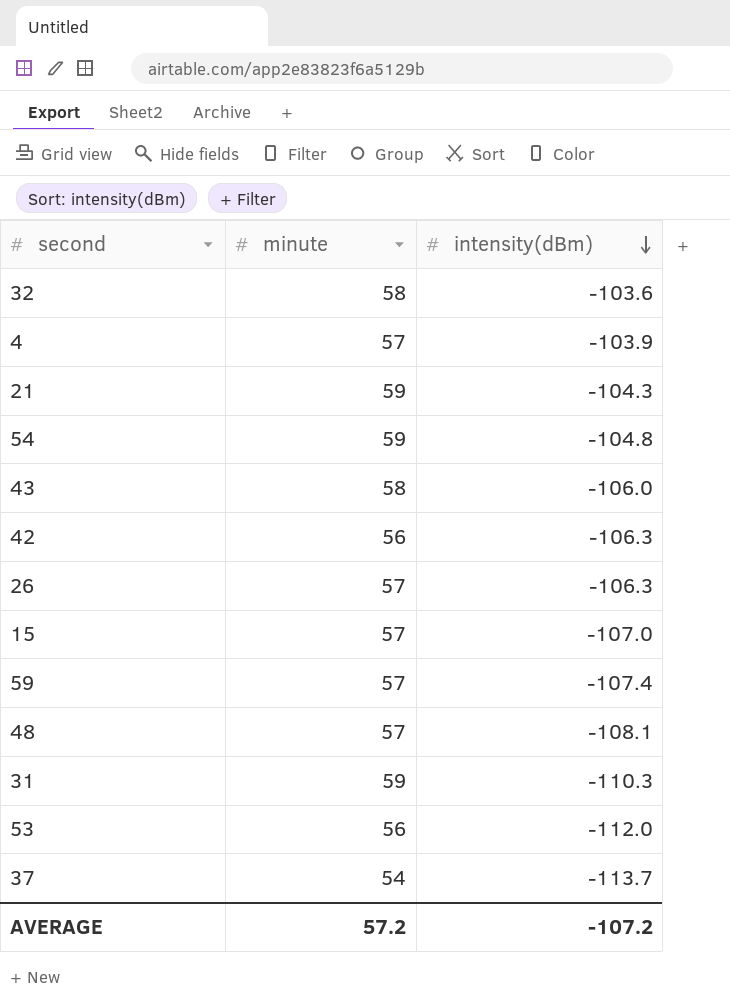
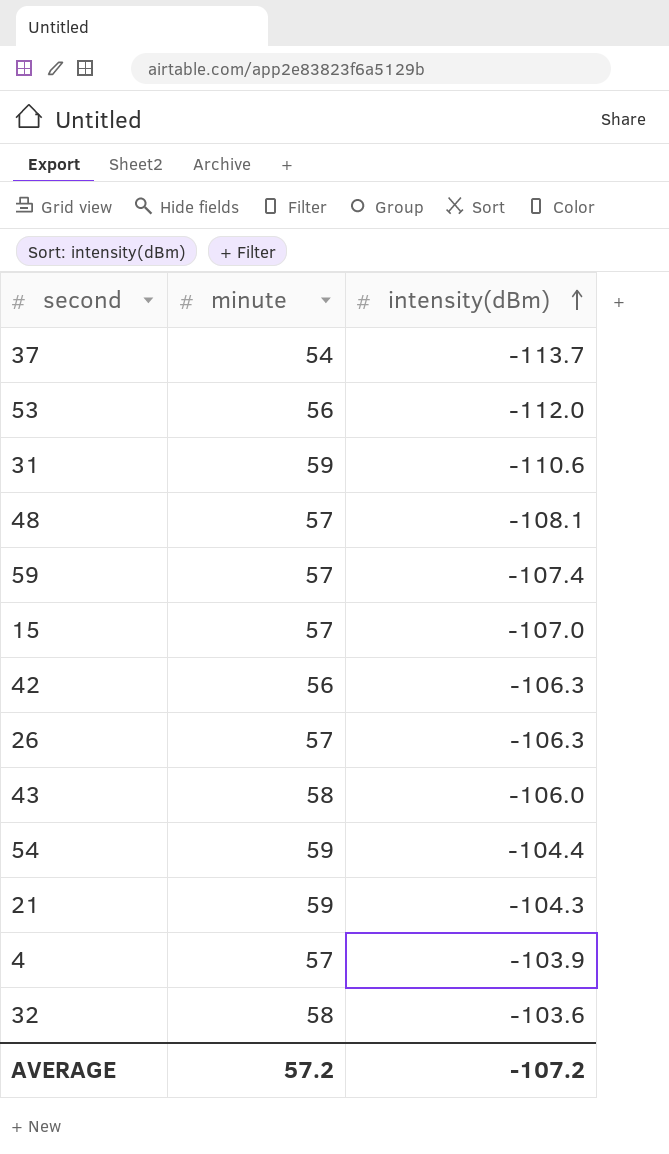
row order: intensity(dBm) descending -> intensity(dBm) ascending
31 | intensity(dBm): -110.3 -> -110.6
54 | intensity(dBm): -104.8 -> -104.4

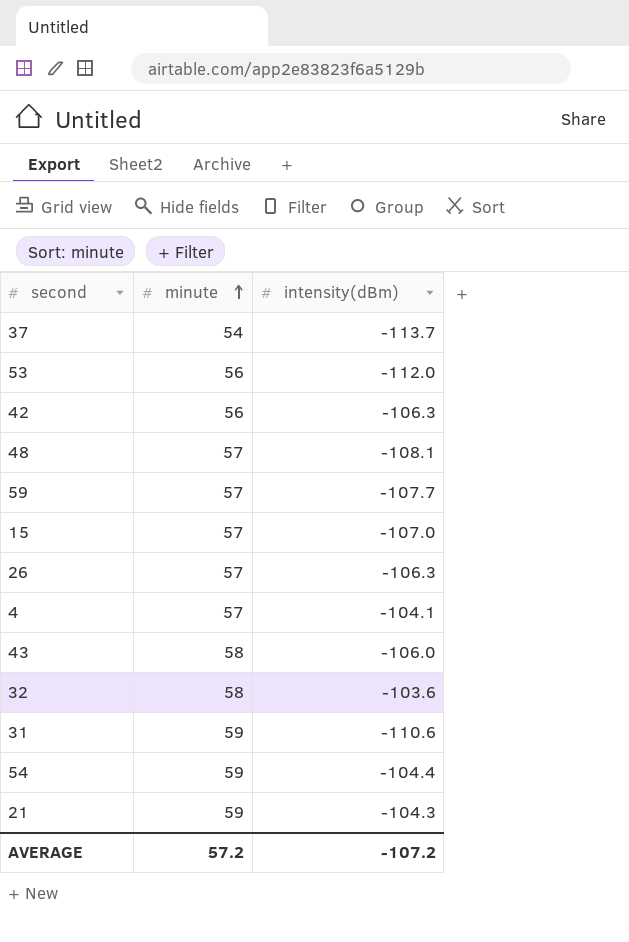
row order: intensity(dBm) ascending -> minute ascending
59 | intensity(dBm): -107.4 -> -107.7
4 | intensity(dBm): -103.9 -> -104.1

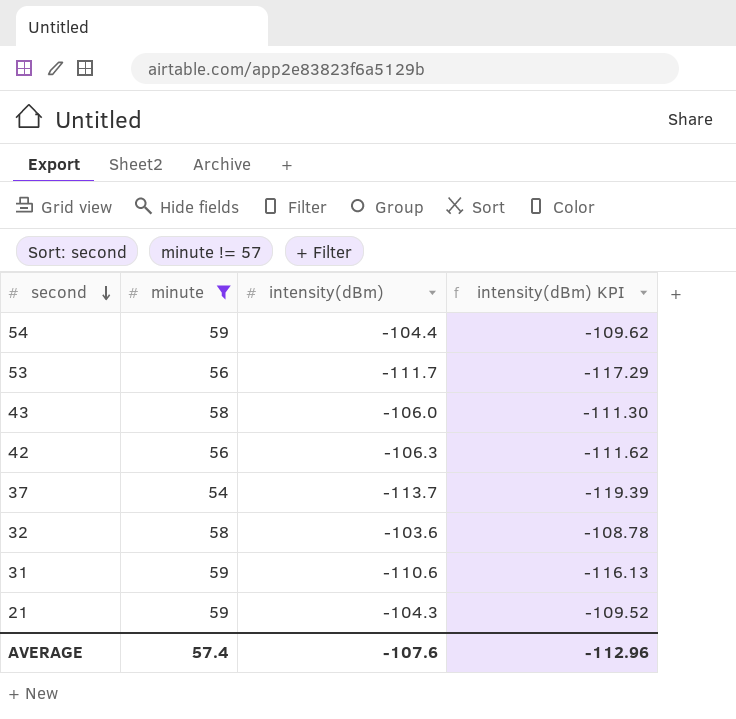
filter: none -> minute != 57
row order: minute ascending -> second descending
column intensity(dBm) KPI | formula: none -> [intensity(dBm)] * 1.05
53 | intensity(dBm): -112.0 -> -111.7
AVERAGE | minute: 57.2 -> 57.4
AVERAGE | intensity(dBm): -107.2 -> -107.6

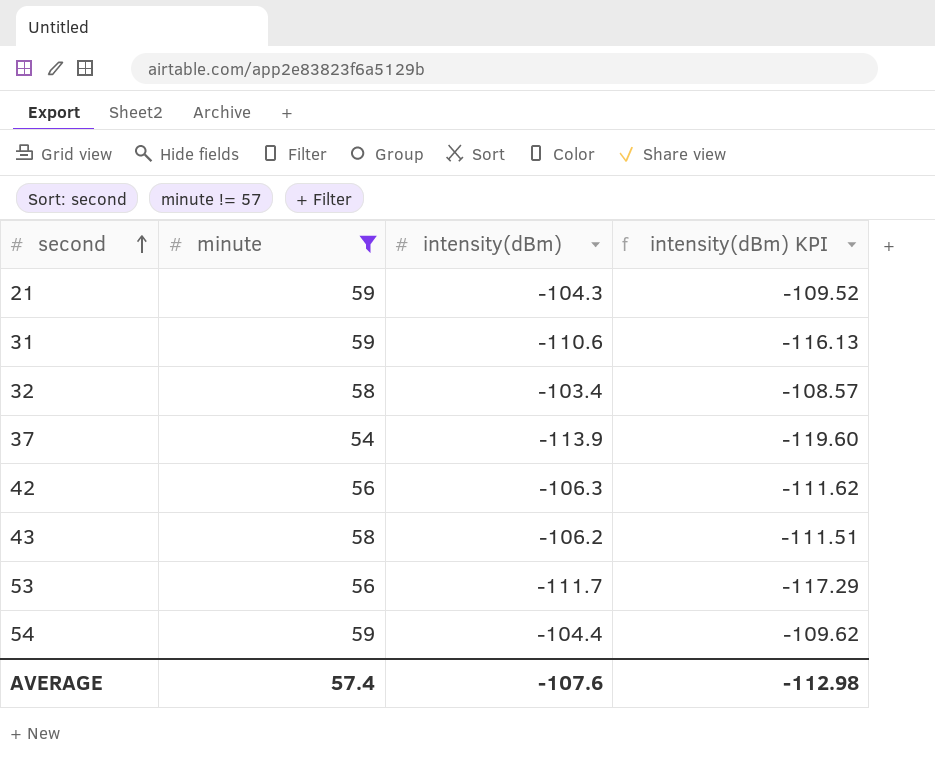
row order: second descending -> second ascending
32 | intensity(dBm): -103.6 -> -103.4
32 | intensity(dBm) KPI: -108.78 -> -108.57
37 | intensity(dBm): -113.7 -> -113.9
37 | intensity(dBm) KPI: -119.39 -> -119.60
43 | intensity(dBm): -106.0 -> -106.2
43 | intensity(dBm) KPI: -111.30 -> -111.51
AVERAGE | intensity(dBm) KPI: -112.96 -> -112.98

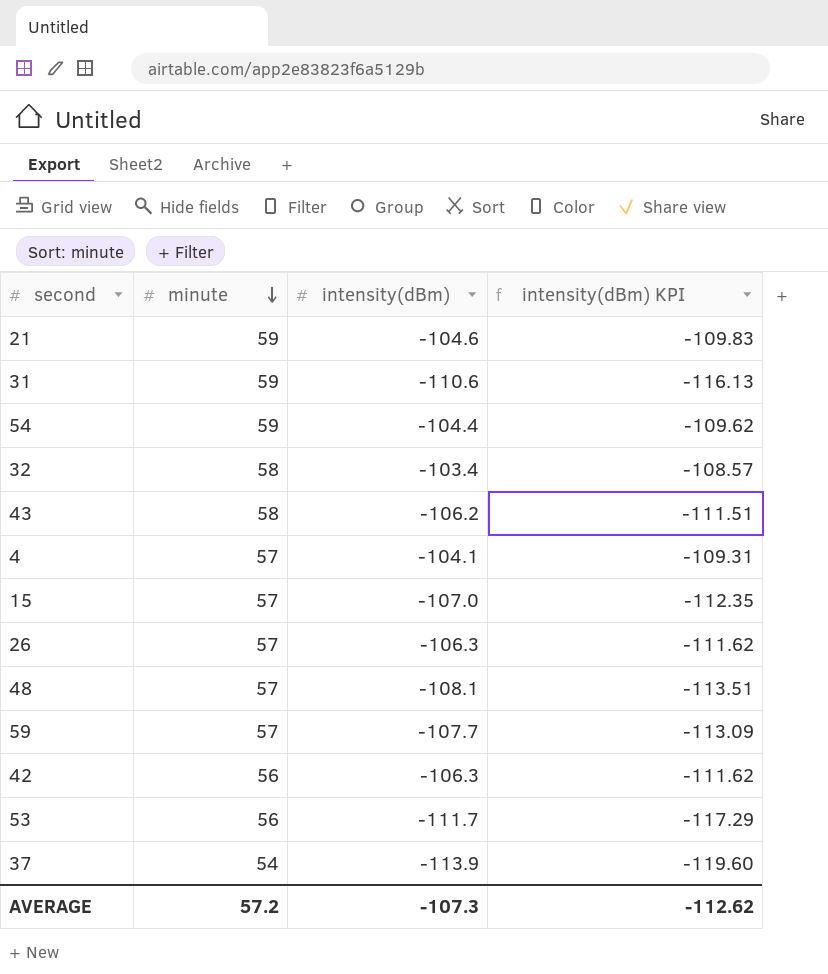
filter: minute != 57 -> none
row order: second ascending -> minute descending
21 | intensity(dBm): -104.3 -> -104.6
21 | intensity(dBm) KPI: -109.52 -> -109.83
AVERAGE | minute: 57.4 -> 57.2
AVERAGE | intensity(dBm): -107.6 -> -107.3
AVERAGE | intensity(dBm) KPI: -112.98 -> -112.62

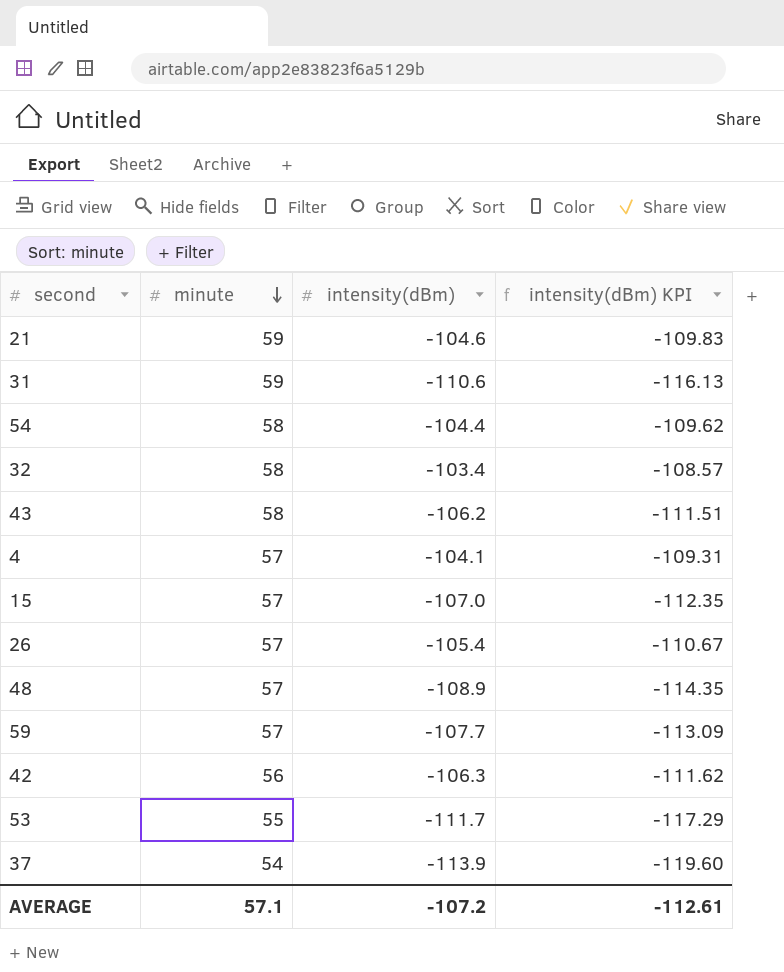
54 | minute: 59 -> 58
26 | intensity(dBm): -106.3 -> -105.4
26 | intensity(dBm) KPI: -111.62 -> -110.67
48 | intensity(dBm): -108.1 -> -108.9
48 | intensity(dBm) KPI: -113.51 -> -114.35
53 | minute: 56 -> 55
AVERAGE | minute: 57.2 -> 57.1
AVERAGE | intensity(dBm): -107.3 -> -107.2
AVERAGE | intensity(dBm) KPI: -112.62 -> -112.61

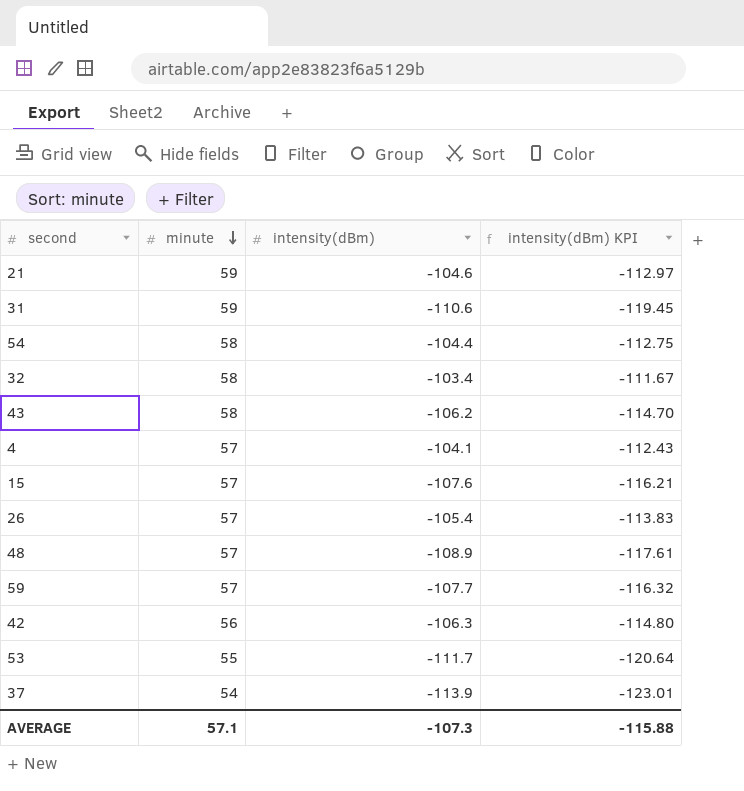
column intensity(dBm) KPI | formula: [intensity(dBm)] * 1.05 -> [intensity(dBm)] * 1.08
15 | intensity(dBm): -107.0 -> -107.6
AVERAGE | intensity(dBm): -107.2 -> -107.3
AVERAGE | intensity(dBm) KPI: -112.61 -> -115.88

